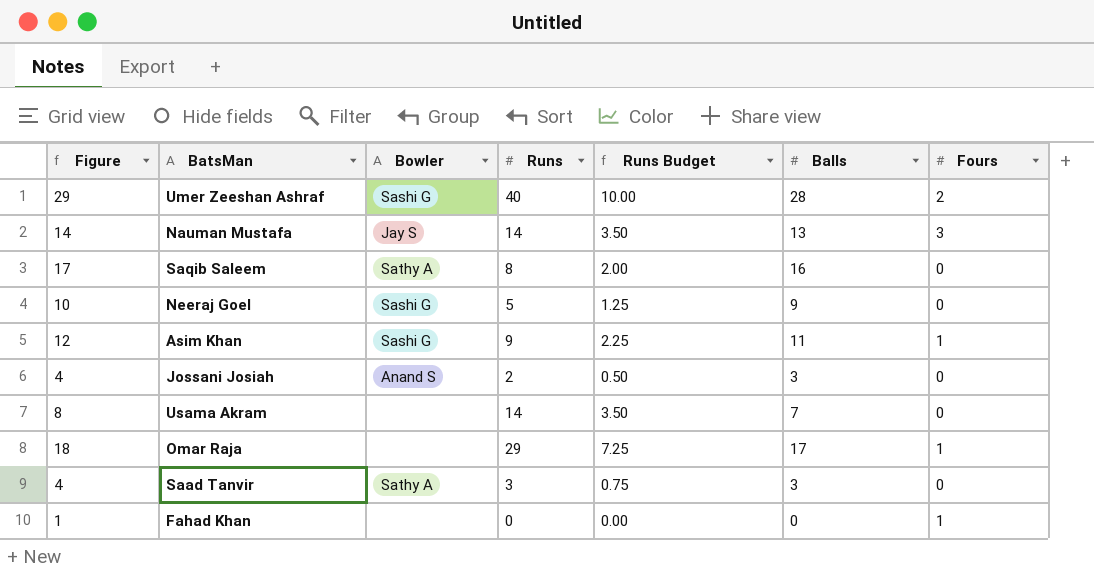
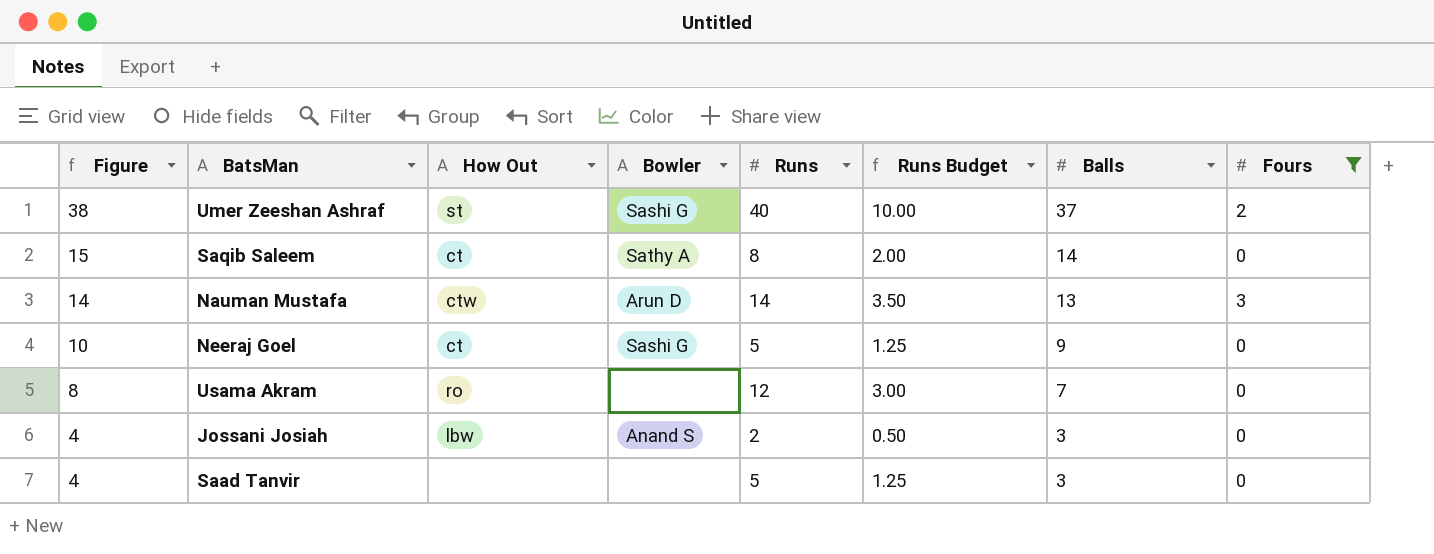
filter: none -> Fours != 1
row order: none -> Figure descending
column How Out | position: none -> 3
Umer Zeeshan Ashraf | Figure: 29 -> 38
Umer Zeeshan Ashraf | Balls: 28 -> 37
Saqib Saleem | Figure: 17 -> 15
Saqib Saleem | Balls: 16 -> 14
Nauman Mustafa | Bowler: Jay S -> Arun D
Usama Akram | Runs: 14 -> 12
Usama Akram | Runs Budget: 3.50 -> 3.00
Saad Tanvir | Bowler: Sathy A -> none
Saad Tanvir | Runs: 3 -> 5
Saad Tanvir | Runs Budget: 0.75 -> 1.25

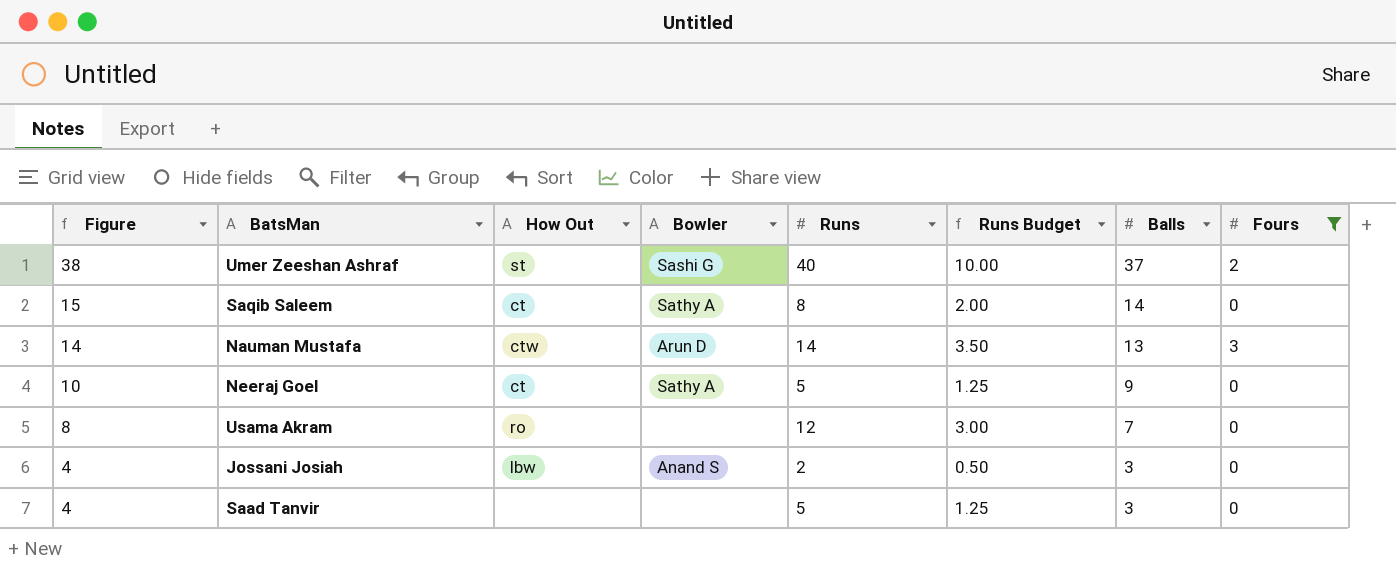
Neeraj Goel | Bowler: Sashi G -> Sathy A

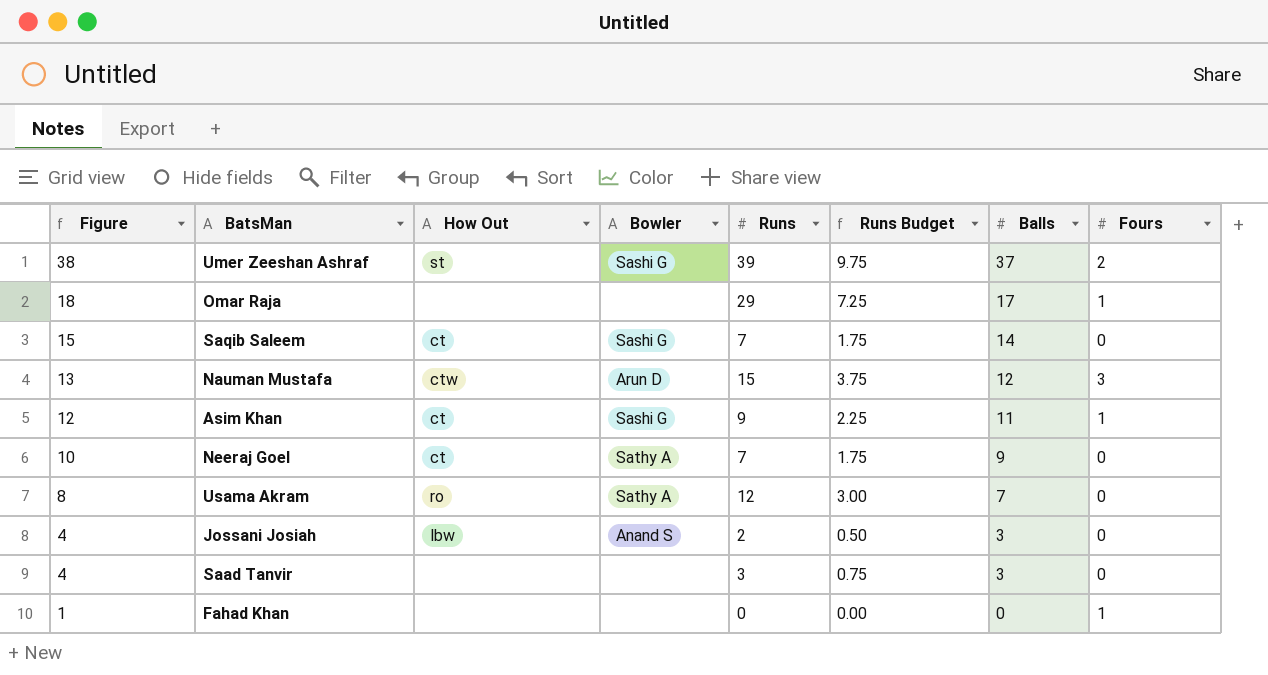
filter: Fours != 1 -> none
Umer Zeeshan Ashraf | Runs: 40 -> 39
Umer Zeeshan Ashraf | Runs Budget: 10.00 -> 9.75
Saqib Saleem | Bowler: Sathy A -> Sashi G
Saqib Saleem | Runs: 8 -> 7
Saqib Saleem | Runs Budget: 2.00 -> 1.75
Nauman Mustafa | Figure: 14 -> 13
Nauman Mustafa | Runs: 14 -> 15
Nauman Mustafa | Runs Budget: 3.50 -> 3.75
Nauman Mustafa | Balls: 13 -> 12
Neeraj Goel | Runs: 5 -> 7
Neeraj Goel | Runs Budget: 1.25 -> 1.75
Usama Akram | Bowler: none -> Sathy A
Saad Tanvir | Runs: 5 -> 3
Saad Tanvir | Runs Budget: 1.25 -> 0.75

